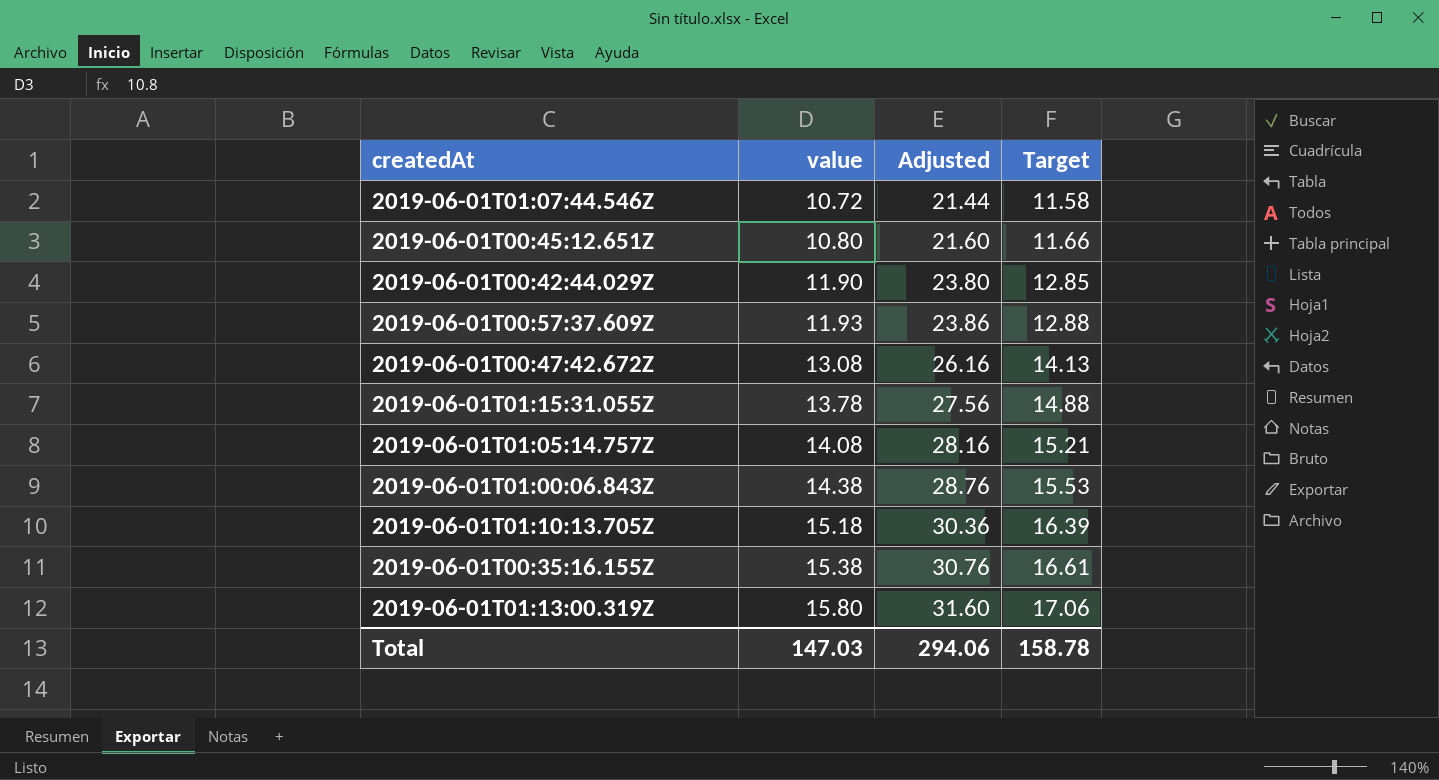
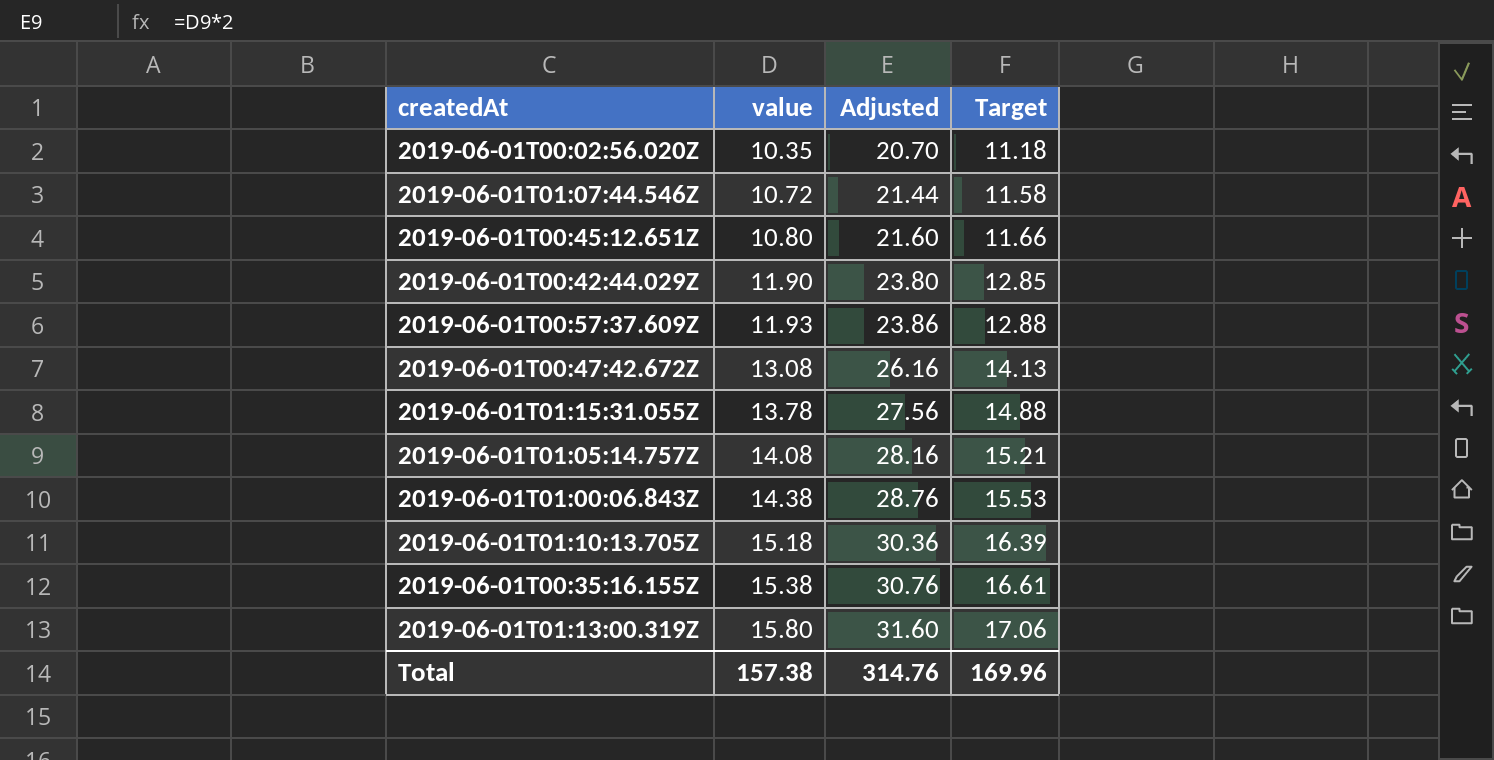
row 2019-06-01T00:02:56.020Z: none -> 10.35 | 20.70 | 11.18
Total | value: 147.03 -> 157.38
Total | Adjusted: 294.06 -> 314.76
Total | Target: 158.78 -> 169.96

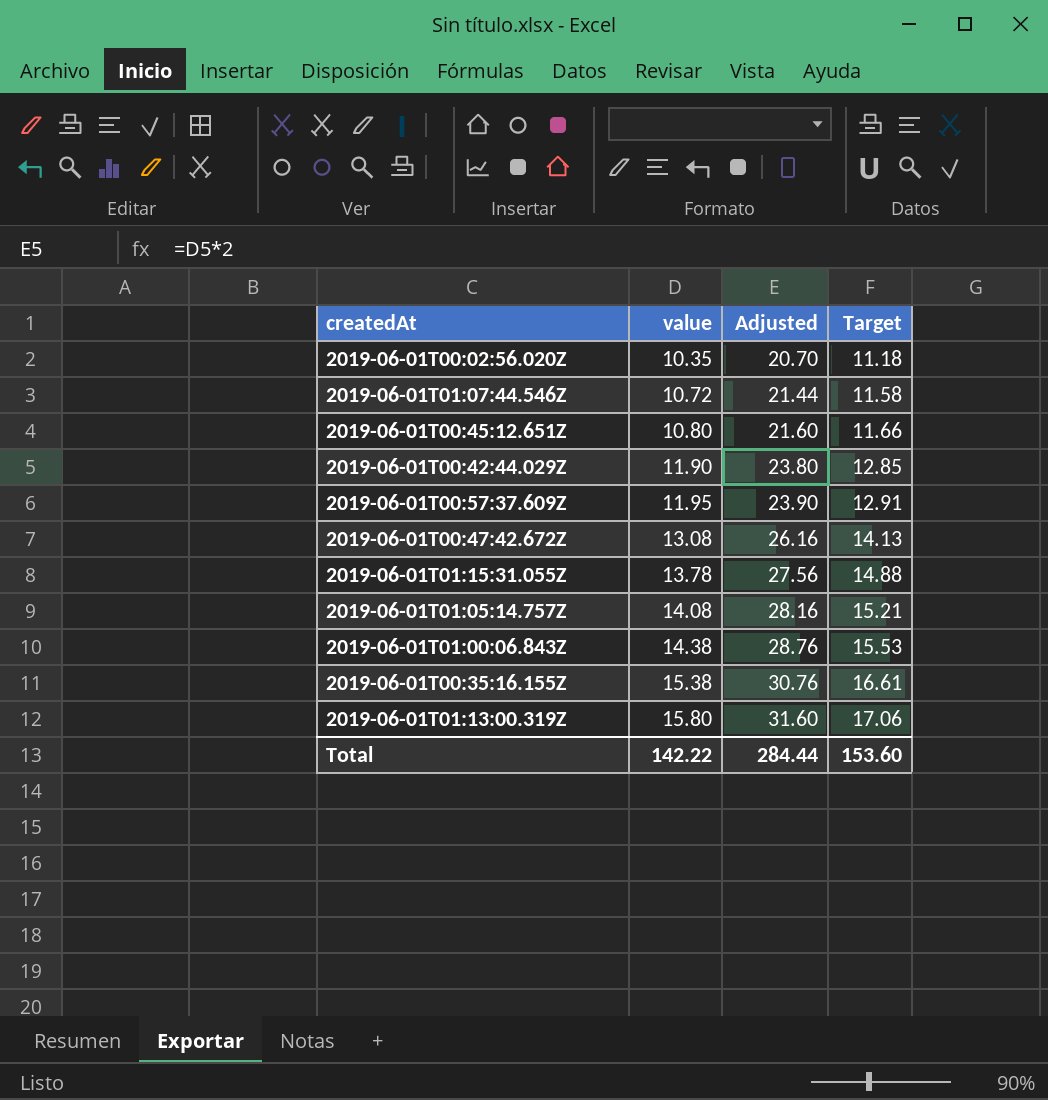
row 2019-06-01T01:10:13.705Z: 15.18 | 30.36 | 16.39 -> none
2019-06-01T00:57:37.609Z | value: 11.93 -> 11.95
2019-06-01T00:57:37.609Z | Adjusted: 23.86 -> 23.90
2019-06-01T00:57:37.609Z | Target: 12.88 -> 12.91
Total | value: 157.38 -> 142.22
Total | Adjusted: 314.76 -> 284.44
Total | Target: 169.96 -> 153.60

